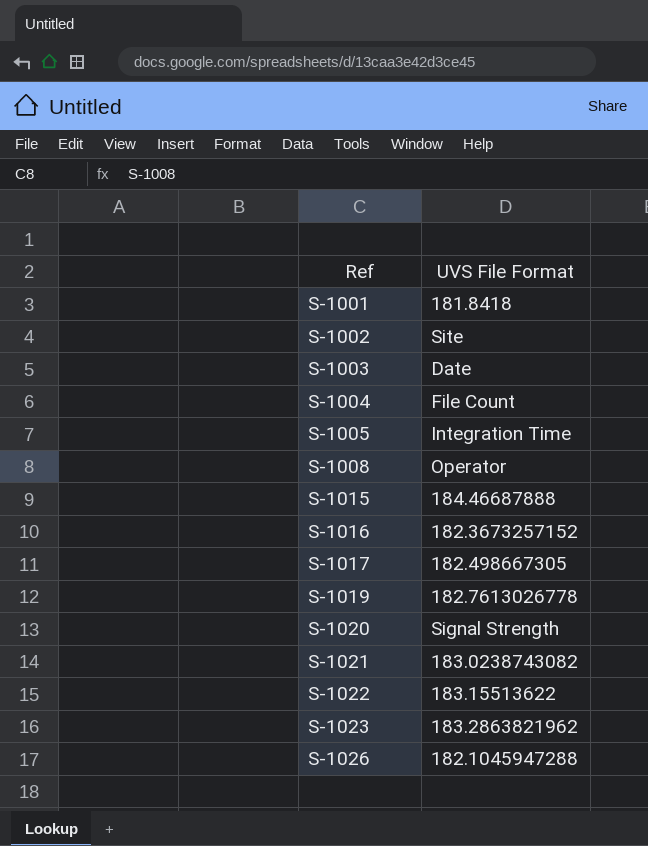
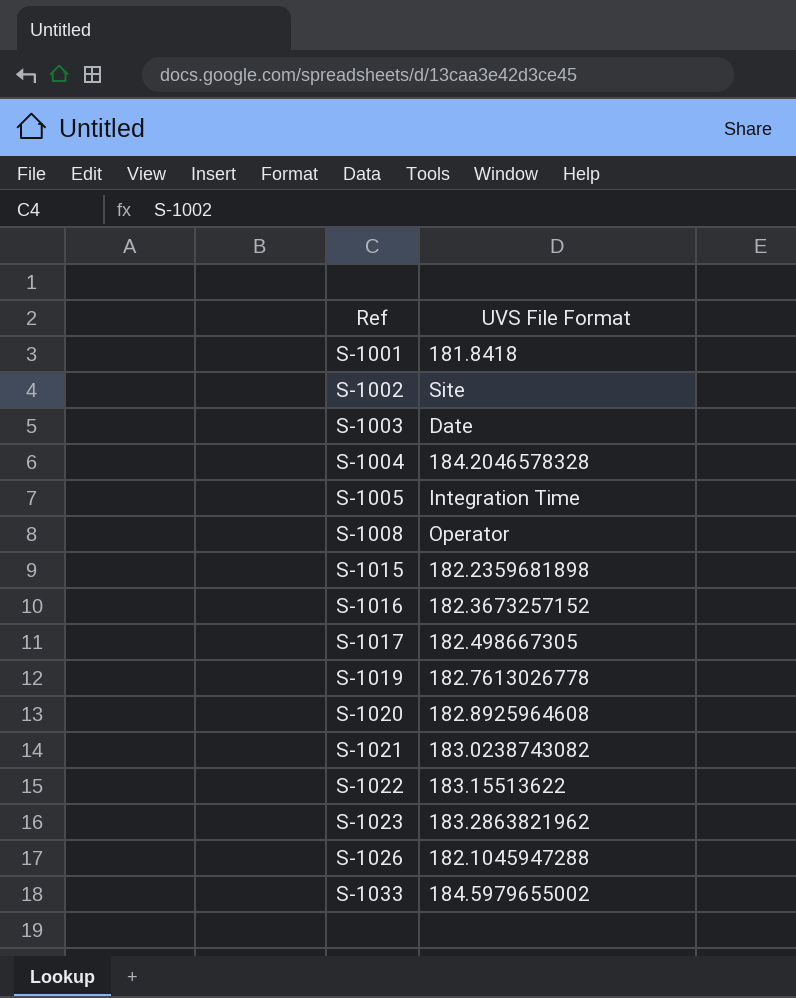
S-1004 | UVS File Format: File Count -> 184.2046578328
S-1015 | UVS File Format: 184.46687888 -> 182.2359681898
S-1020 | UVS File Format: Signal Strength -> 182.8925964608
row S-1033: none -> 184.5979655002

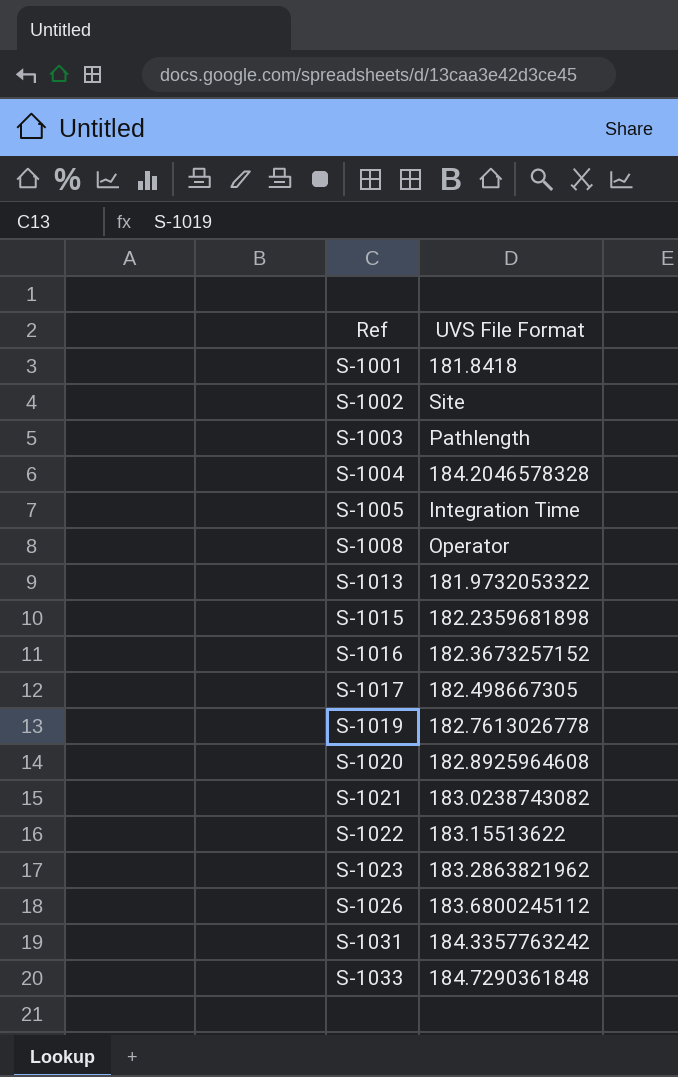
S-1003 | UVS File Format: Date -> Pathlength
row S-1013: none -> 181.9732053322
S-1026 | UVS File Format: 182.1045947288 -> 183.6800245112
row S-1031: none -> 184.3357763242
S-1033 | UVS File Format: 184.5979655002 -> 184.7290361848

